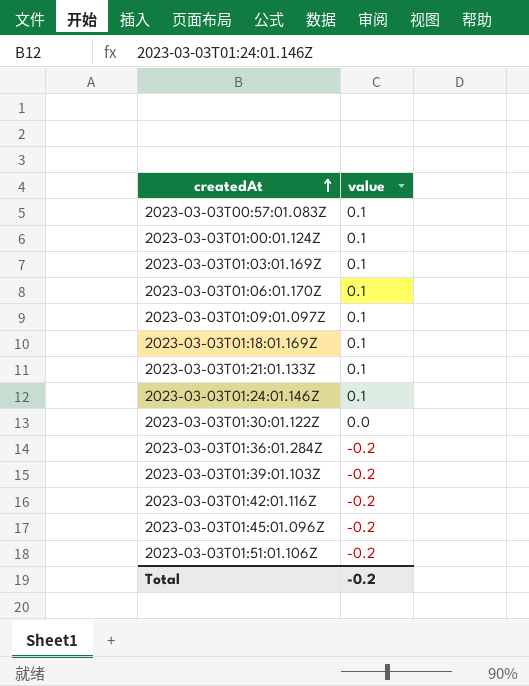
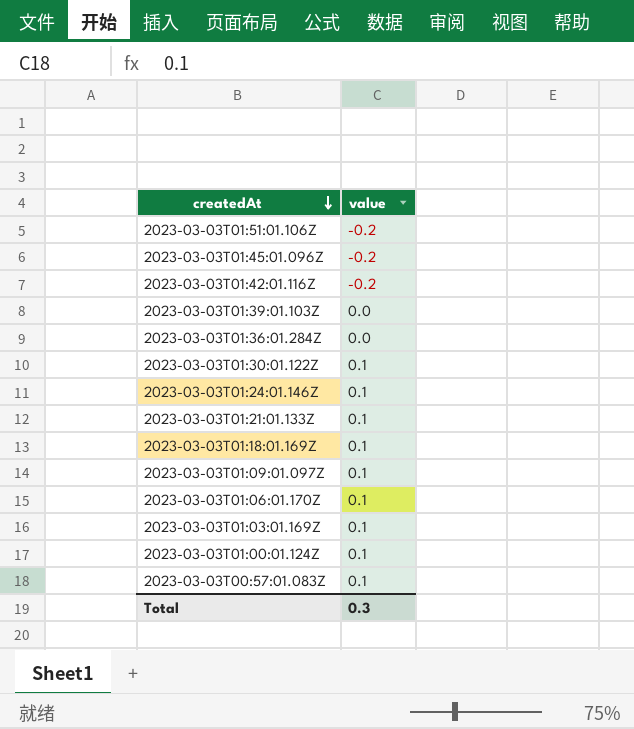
row order: createdAt ascending -> createdAt descending
2023-03-03T01:39:01.103Z | value: -0.2 -> 0.0
2023-03-03T01:36:01.284Z | value: -0.2 -> 0.0
2023-03-03T01:30:01.122Z | value: 0.0 -> 0.1
Total | value: -0.2 -> 0.3

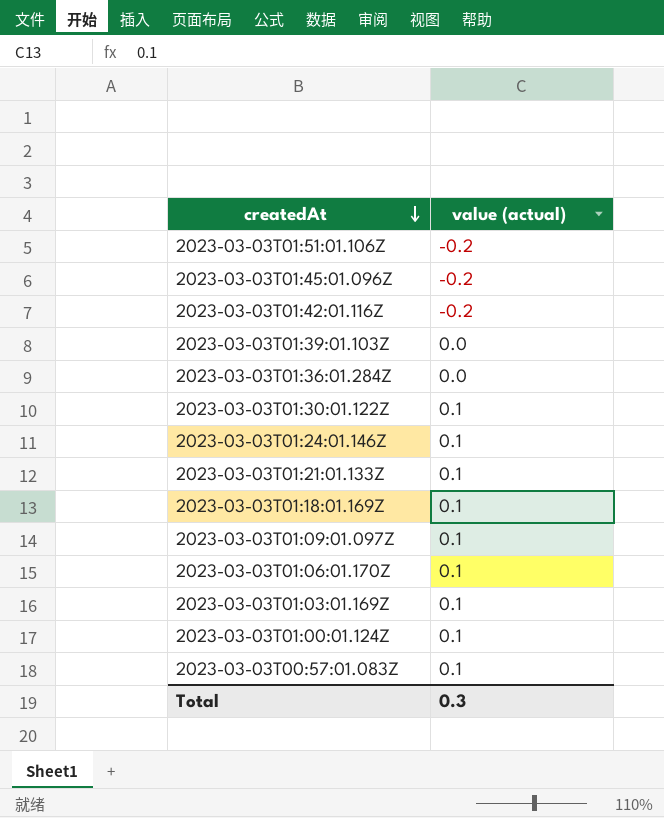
column name: value -> value (actual)

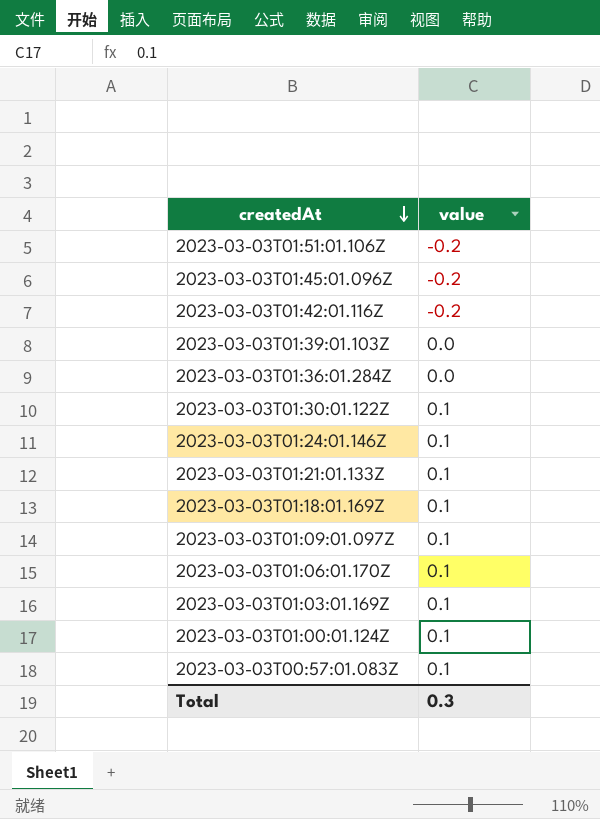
column name: value (actual) -> value

